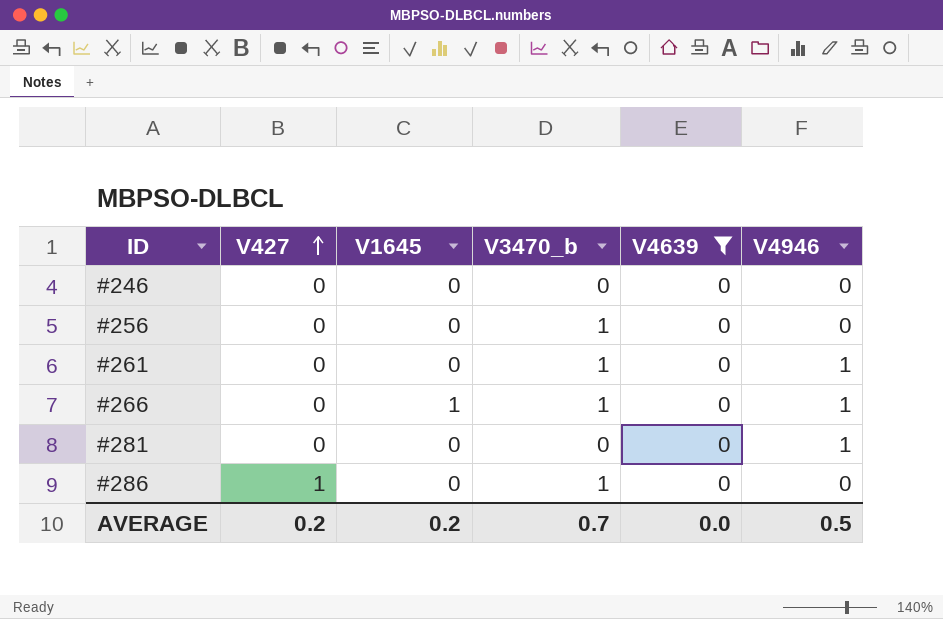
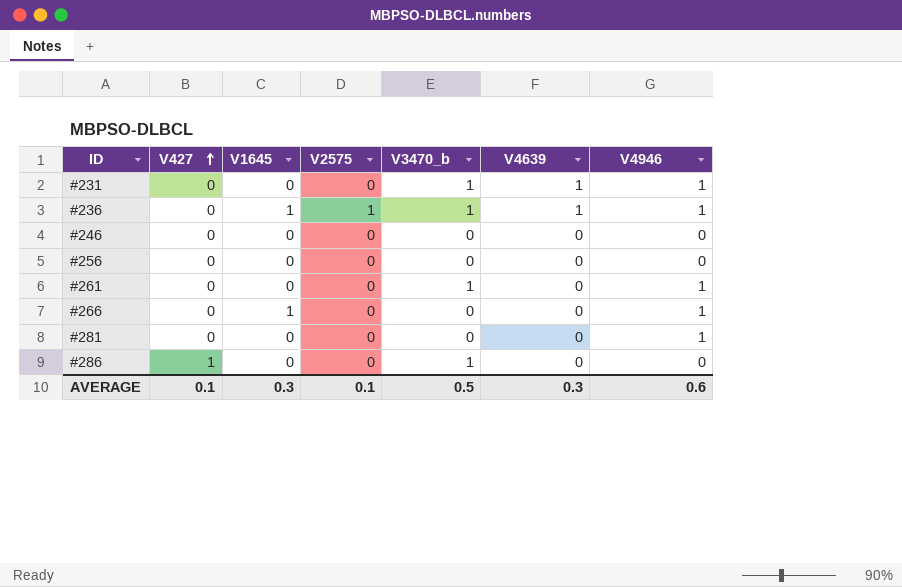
filter: V4639 = 0 -> none
column V2575 | position: none -> 4
#256 | V3470_b: 1 -> 0
#266 | V3470_b: 1 -> 0
AVERAGE | V427: 0.2 -> 0.1
AVERAGE | V1645: 0.2 -> 0.3
AVERAGE | V3470_b: 0.7 -> 0.5
AVERAGE | V4639: 0.0 -> 0.3
AVERAGE | V4946: 0.5 -> 0.6

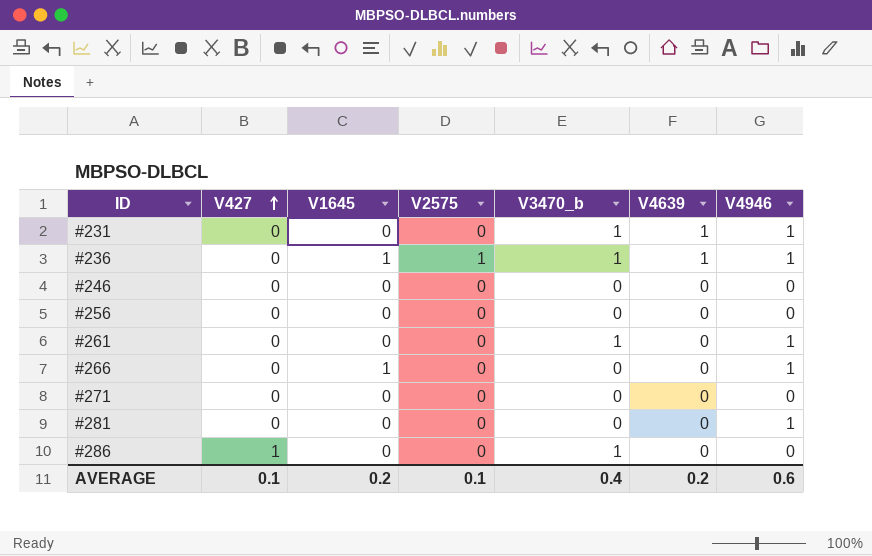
row #271: none -> 0 | 0 | 0 | 0 | 0 | 0
AVERAGE | V1645: 0.3 -> 0.2
AVERAGE | V3470_b: 0.5 -> 0.4
AVERAGE | V4639: 0.3 -> 0.2

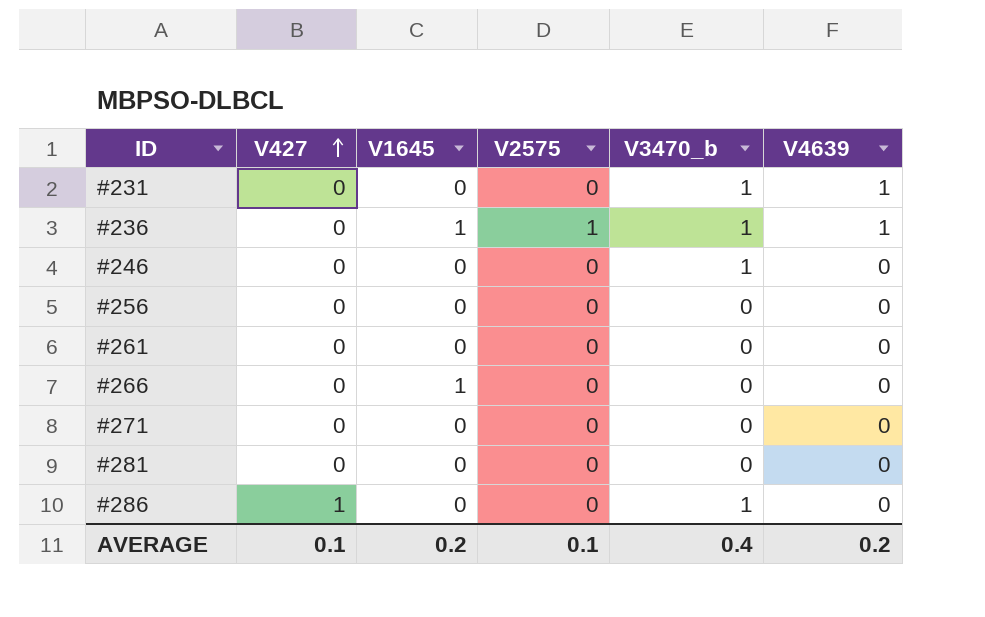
column V4946 | position: 7 -> none
#246 | V3470_b: 0 -> 1
#261 | V3470_b: 1 -> 0

